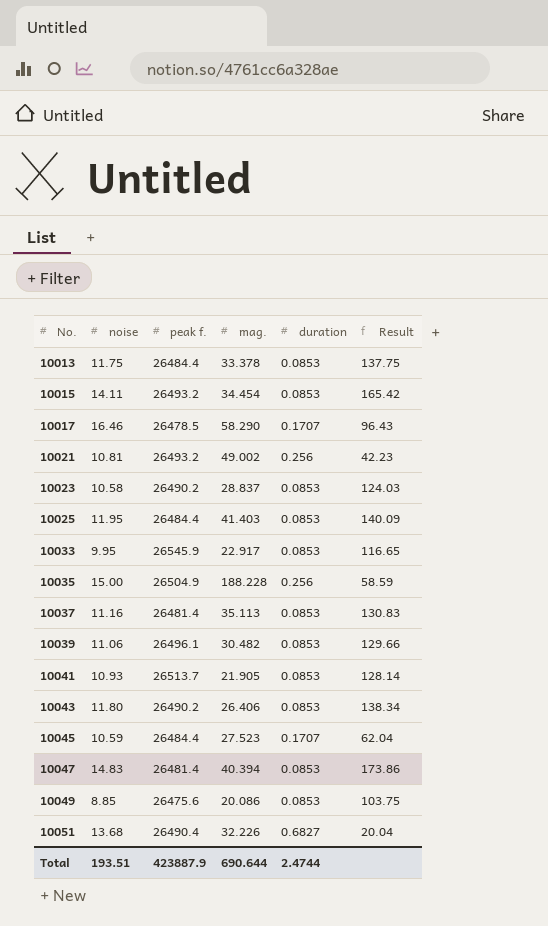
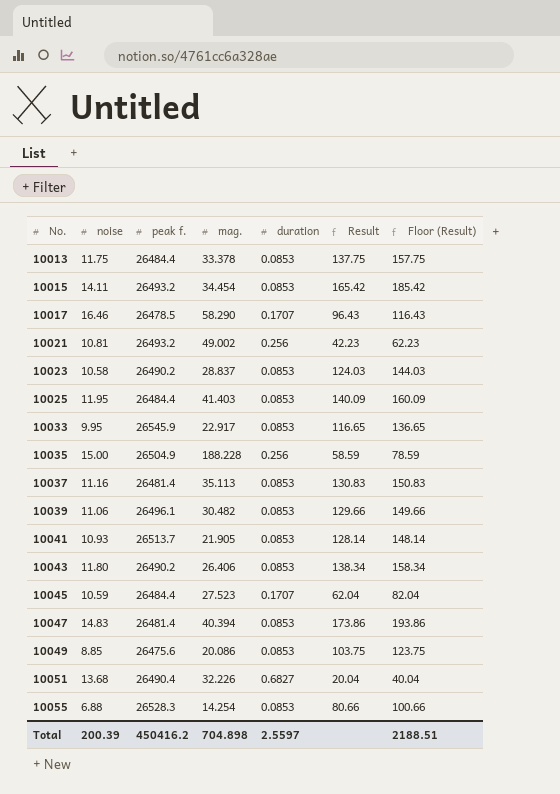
column Floor (Result) | formula: none -> [Result] + 20
row 10055: none -> 6.88 | 26528.3 | 14.254 | 0.0853 | 80.66 | 100.66
Total | noise: 193.51 -> 200.39
Total | peak f.: 423887.9 -> 450416.2
Total | mag.: 690.644 -> 704.898
Total | duration: 2.4744 -> 2.5597

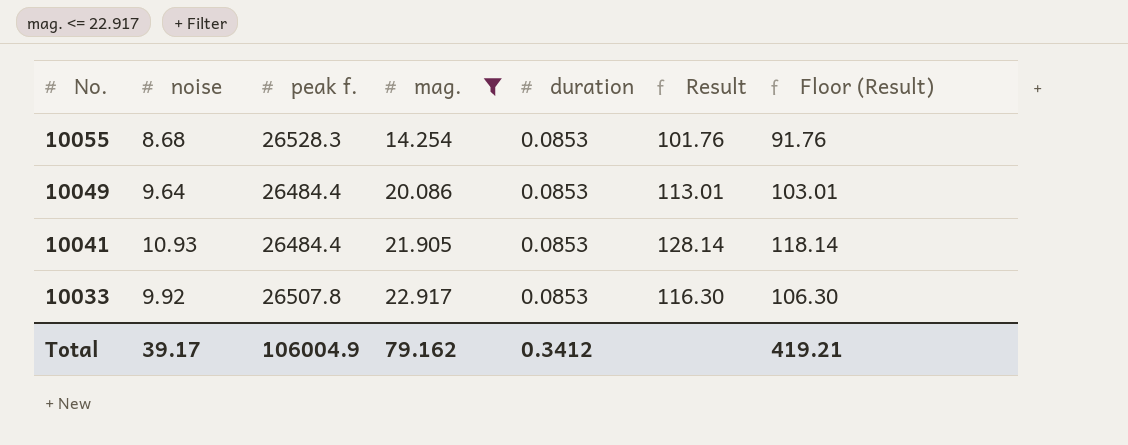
filter: none -> mag. <= 22.917
row order: No. ascending -> No. descending
column Floor (Result) | formula: [Result] + 20 -> [Result] - 10
10055 | noise: 6.88 -> 8.68
10055 | Result: 80.66 -> 101.76
10049 | noise: 8.85 -> 9.64
10049 | peak f.: 26475.6 -> 26484.4
10049 | Result: 103.75 -> 113.01
10041 | peak f.: 26513.7 -> 26484.4
10033 | noise: 9.95 -> 9.92
10033 | peak f.: 26545.9 -> 26507.8
10033 | Result: 116.65 -> 116.30
Total | noise: 200.39 -> 39.17
Total | peak f.: 450416.2 -> 106004.9
Total | mag.: 704.898 -> 79.162
Total | duration: 2.5597 -> 0.3412
Total | Floor (Result): 2188.51 -> 419.21

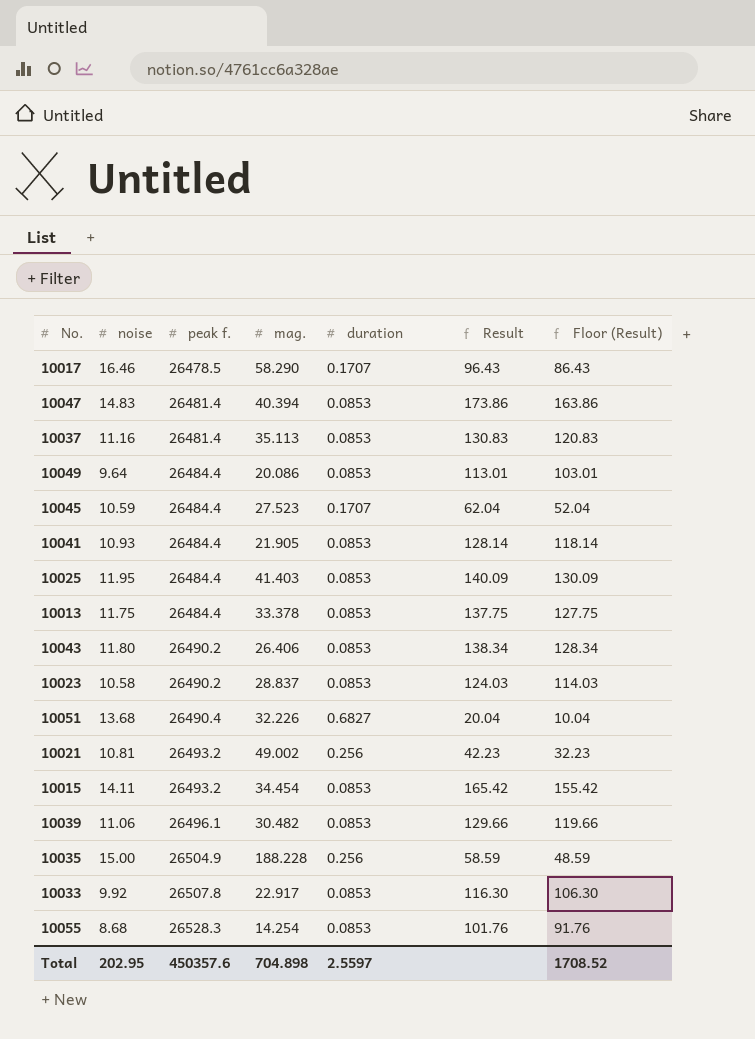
filter: mag. <= 22.917 -> none
row order: No. descending -> peak f. ascending
Total | noise: 39.17 -> 202.95
Total | peak f.: 106004.9 -> 450357.6
Total | mag.: 79.162 -> 704.898
Total | duration: 0.3412 -> 2.5597
Total | Floor (Result): 419.21 -> 1708.52

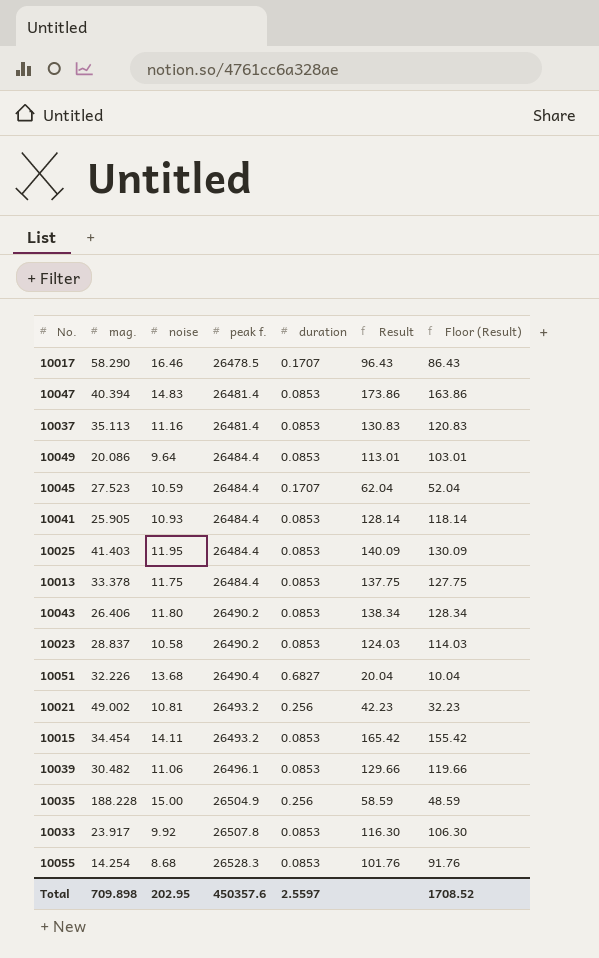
column mag. | position: 4 -> 2
10041 | mag.: 21.905 -> 25.905
10033 | mag.: 22.917 -> 23.917
Total | mag.: 704.898 -> 709.898

